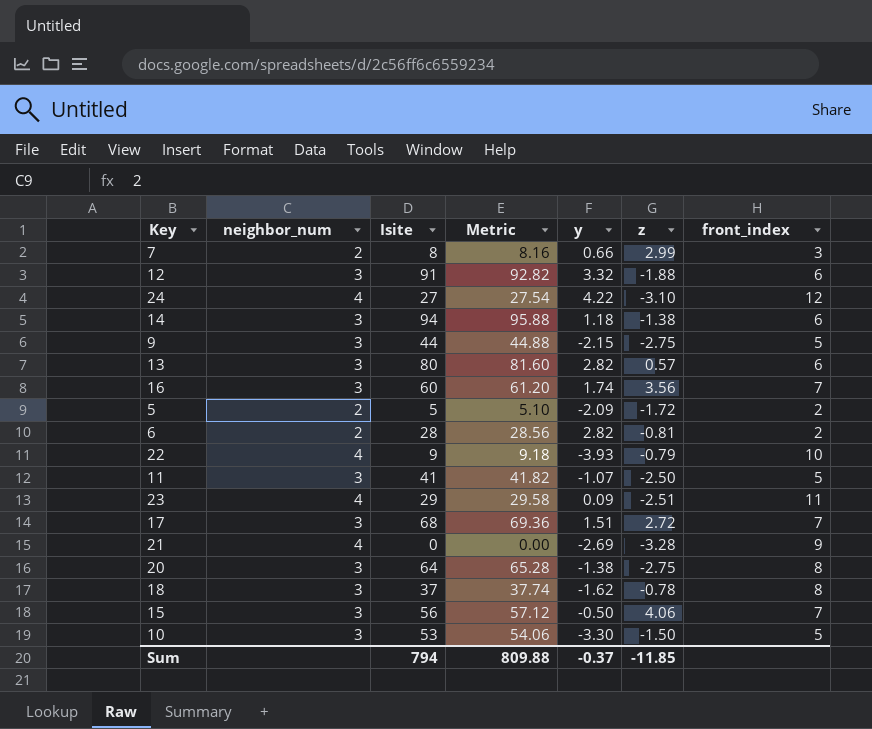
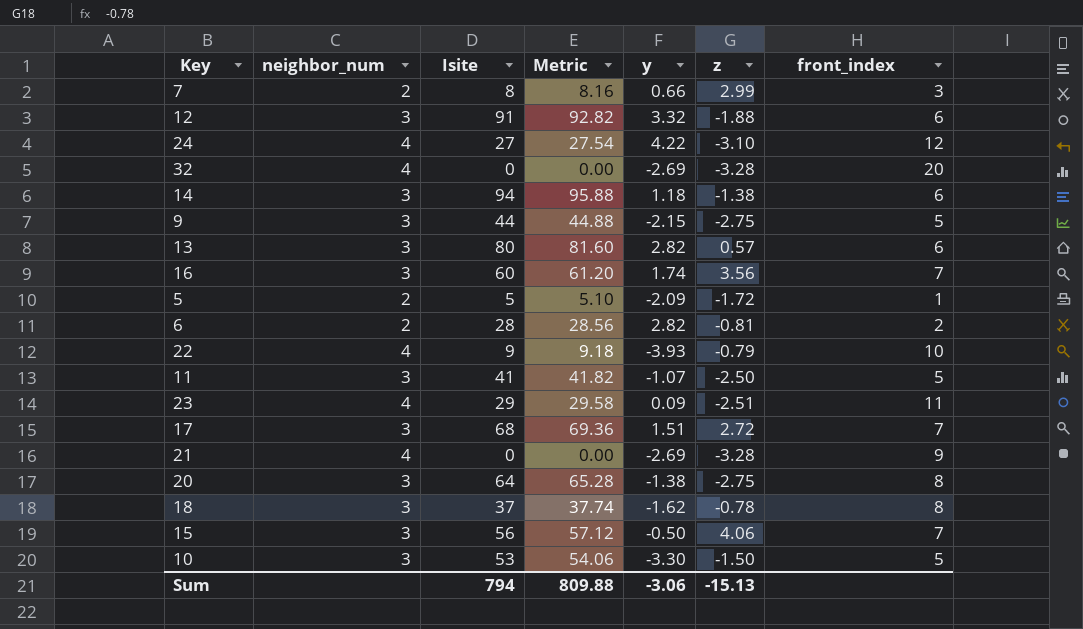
row 32: none -> 4 | 0 | 0.00 | -2.69 | -3.28 | 20
5 | front_index: 2 -> 1
Sum | y: -0.37 -> -3.06
Sum | z: -11.85 -> -15.13

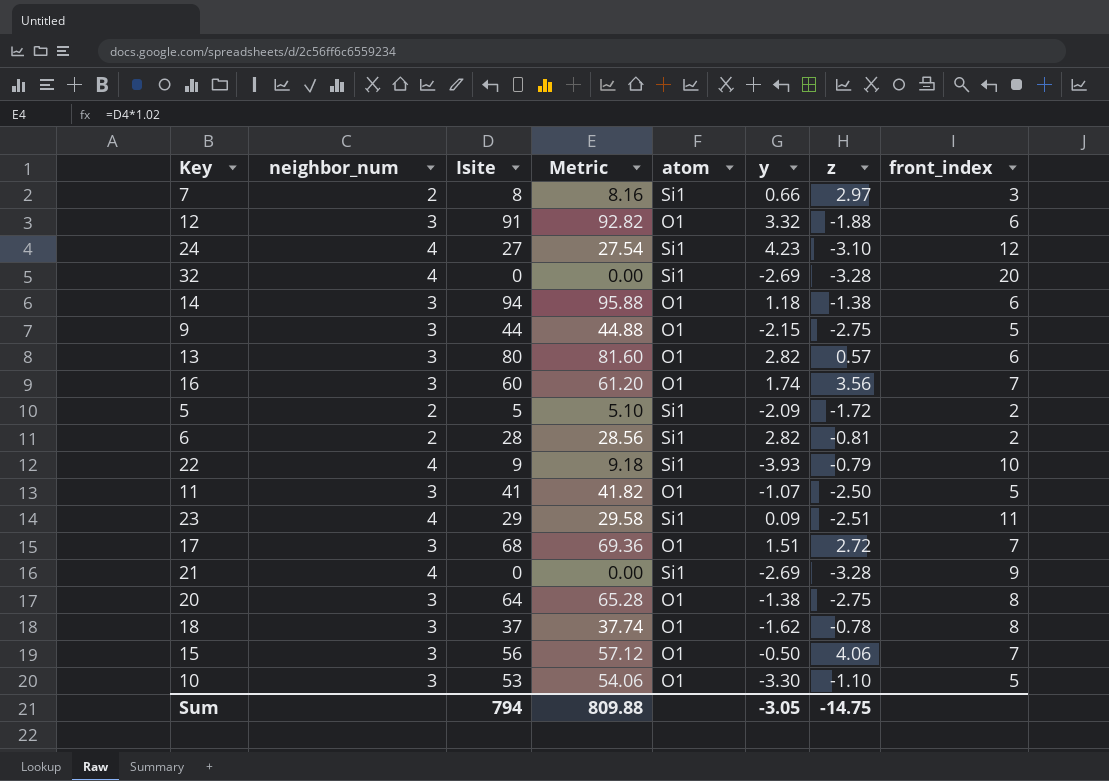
column atom | position: none -> 5
7 | z: 2.99 -> 2.97
24 | y: 4.22 -> 4.23
5 | front_index: 1 -> 2
10 | z: -1.50 -> -1.10
Sum | y: -3.06 -> -3.05
Sum | z: -15.13 -> -14.75

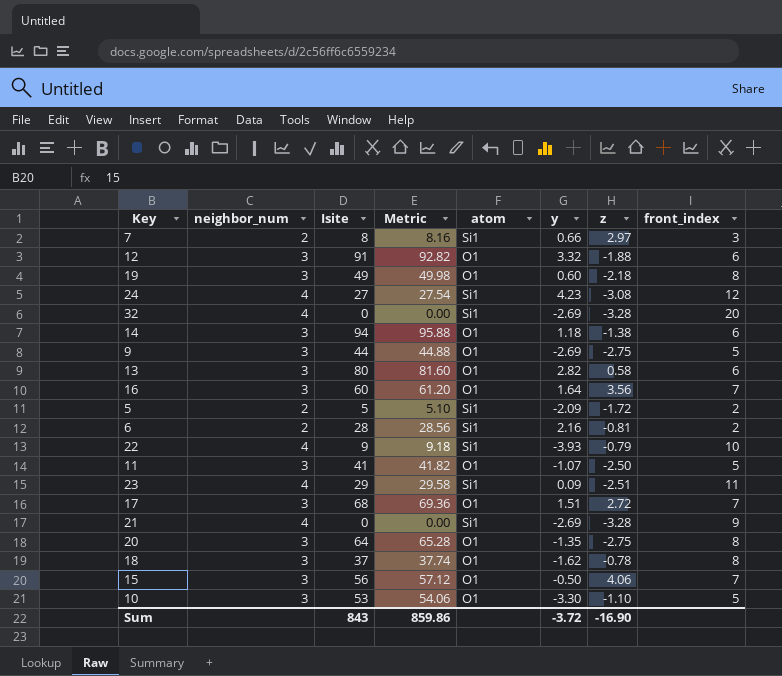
row 19: none -> 3 | 49 | 49.98 | O1 | 0.60 | -2.18 | 8
24 | z: -3.10 -> -3.08
9 | y: -2.15 -> -2.69
13 | z: 0.57 -> 0.58
16 | y: 1.74 -> 1.64
6 | y: 2.82 -> 2.16
20 | y: -1.38 -> -1.35
Sum | Isite: 794 -> 843
Sum | Metric: 809.88 -> 859.86
Sum | y: -3.05 -> -3.72
Sum | z: -14.75 -> -16.90

